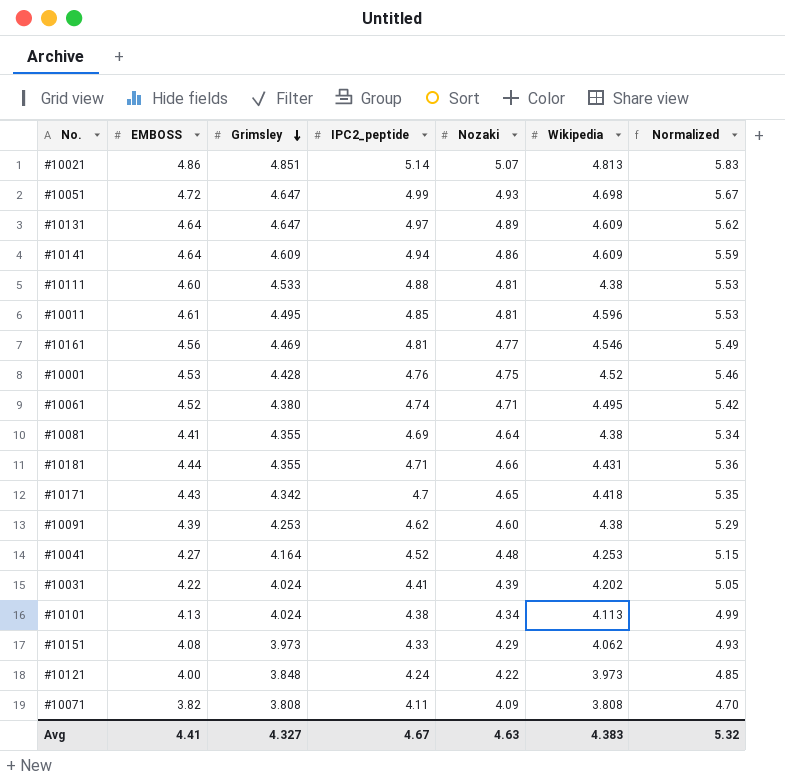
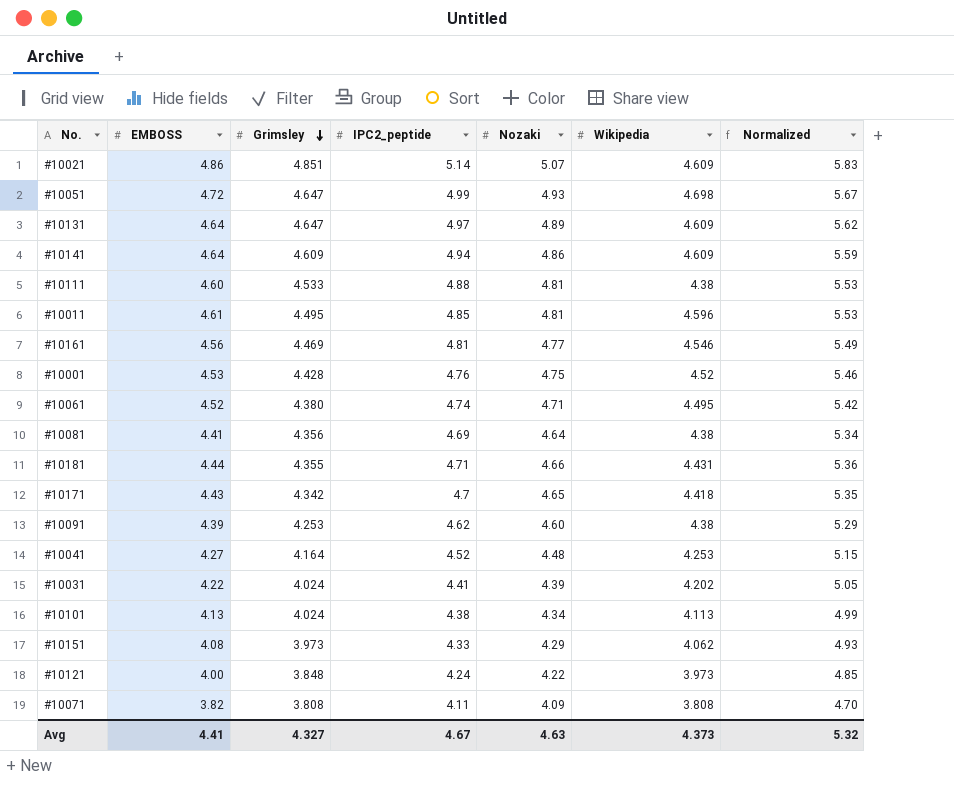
#10021 | Wikipedia: 4.813 -> 4.609
#10081 | Grimsley: 4.355 -> 4.356
Avg | Wikipedia: 4.383 -> 4.373

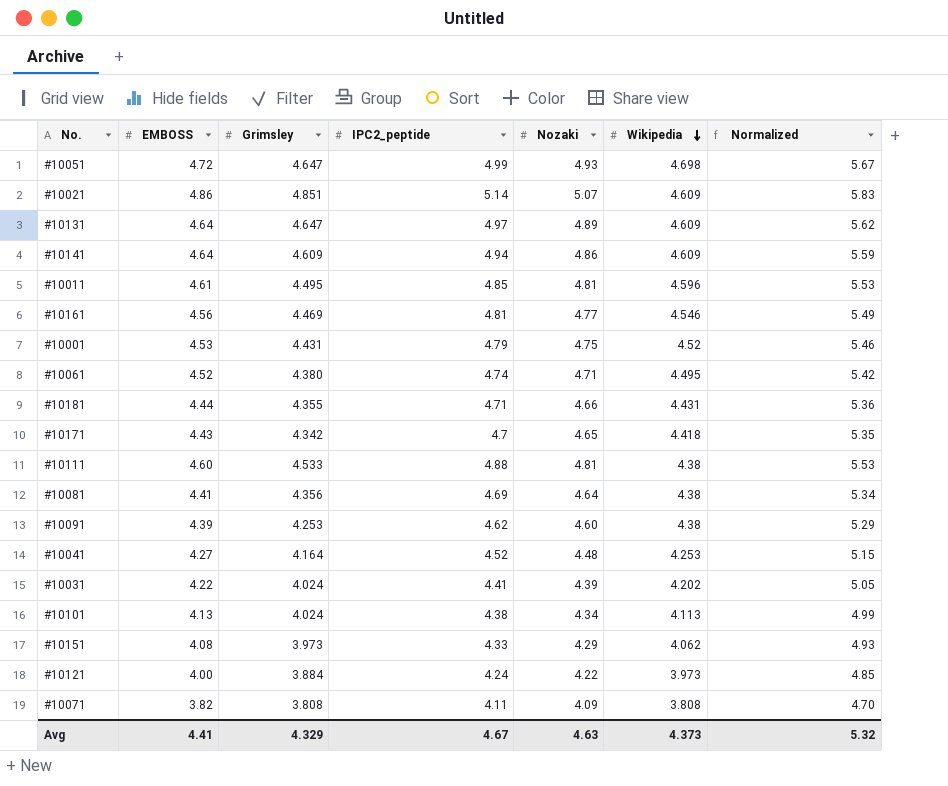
row order: Grimsley descending -> Wikipedia descending
#10001 | Grimsley: 4.428 -> 4.431
#10001 | IPC2_peptide: 4.76 -> 4.79
#10121 | Grimsley: 3.848 -> 3.884
Avg | Grimsley: 4.327 -> 4.329

